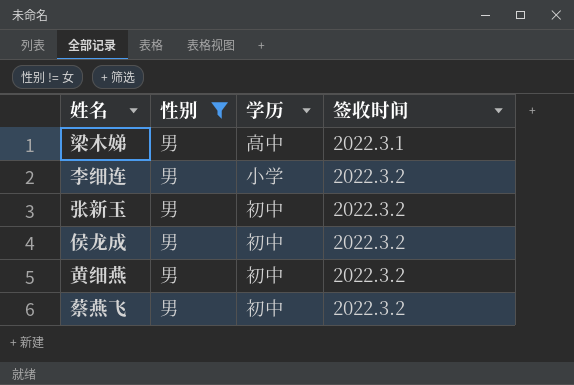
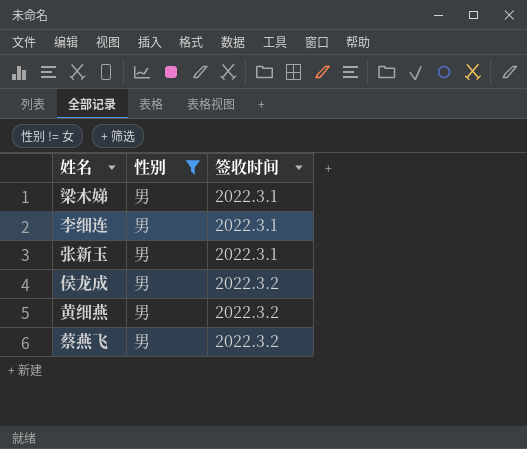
column 学历 | position: 3 -> none
李细连 | 签收时间: 2022.3.2 -> 2022.3.1
张新玉 | 签收时间: 2022.3.2 -> 2022.3.1

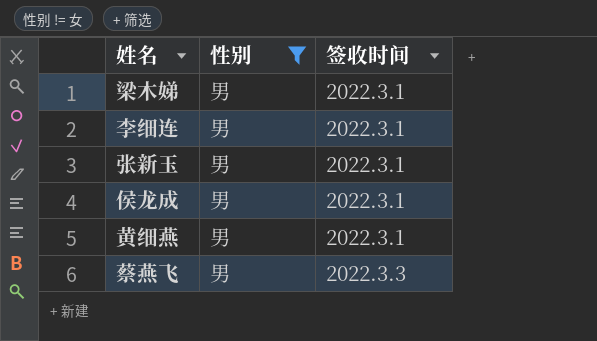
侯龙成 | 签收时间: 2022.3.2 -> 2022.3.1
黄细燕 | 签收时间: 2022.3.2 -> 2022.3.1
蔡燕飞 | 签收时间: 2022.3.2 -> 2022.3.3

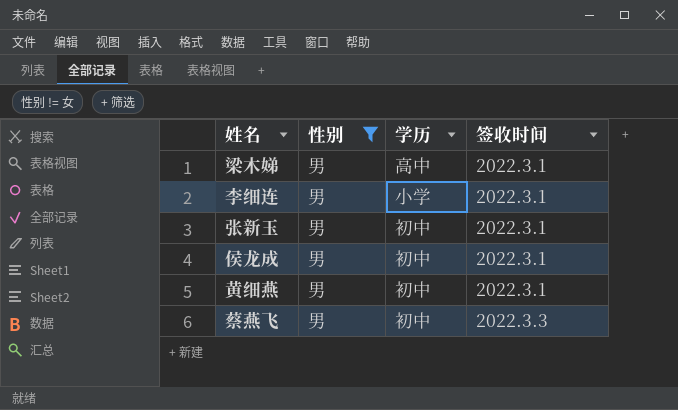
column 学历 | position: none -> 3

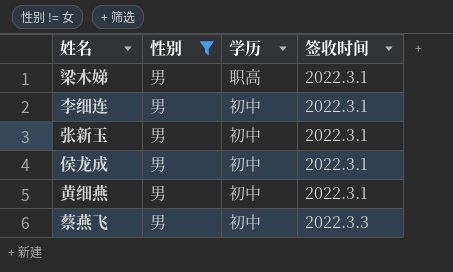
梁木娣 | 学历: 高中 -> 职高
李细连 | 学历: 小学 -> 初中

